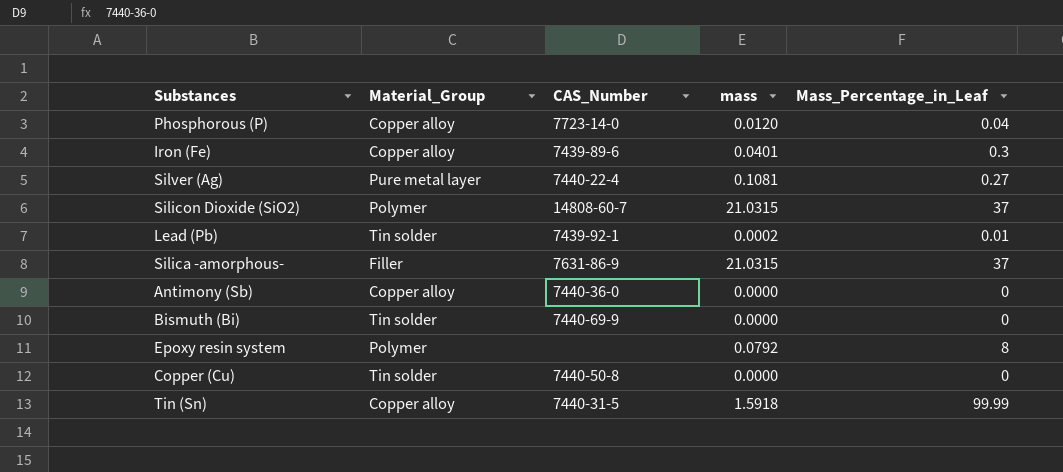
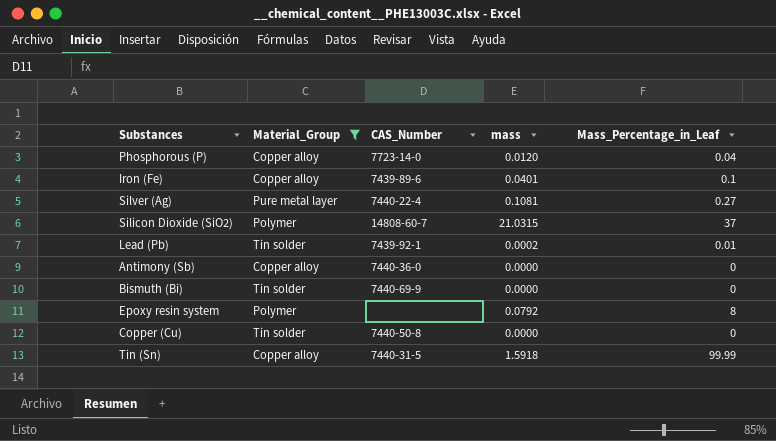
filter: none -> Material_Group != Filler
Iron (Fe) | Mass_Percentage_in_Leaf: 0.3 -> 0.1

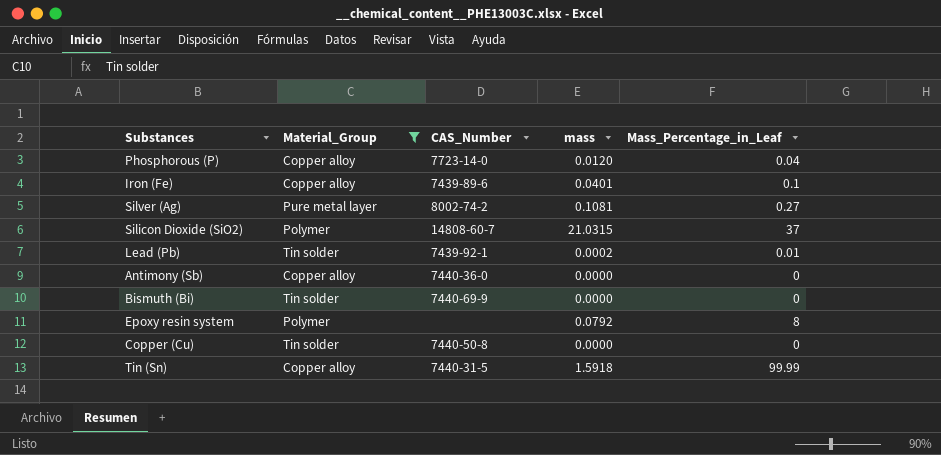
Silver (Ag) | CAS_Number: 7440-22-4 -> 8002-74-2

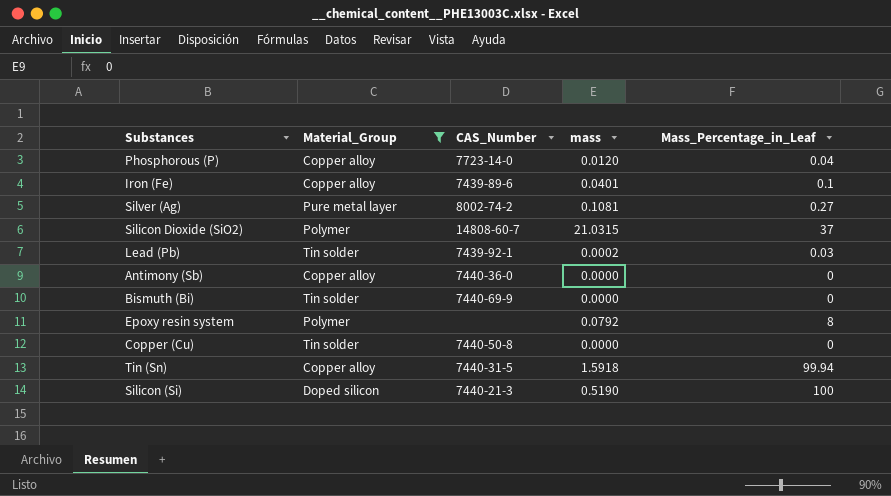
Lead (Pb) | Mass_Percentage_in_Leaf: 0.01 -> 0.03
Tin (Sn) | Mass_Percentage_in_Leaf: 99.99 -> 99.94
row Silicon (Si): none -> Doped silicon | 7440-21-3 | 0.5190 | 100

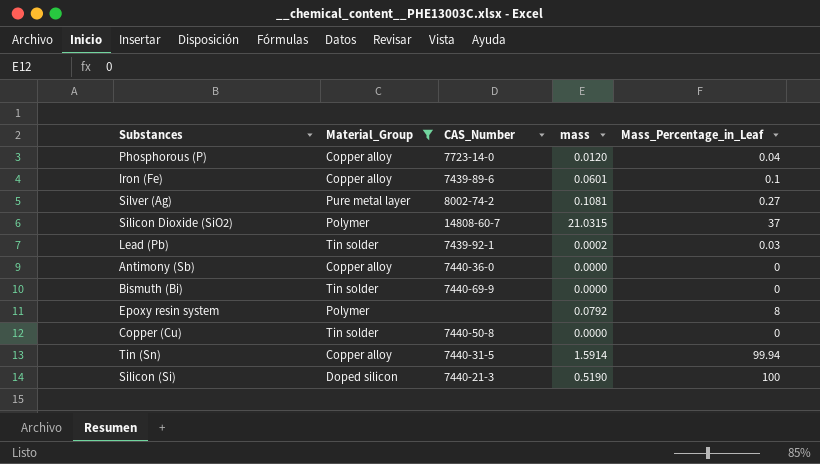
Iron (Fe) | mass: 0.0401 -> 0.0601
Tin (Sn) | mass: 1.5918 -> 1.5914

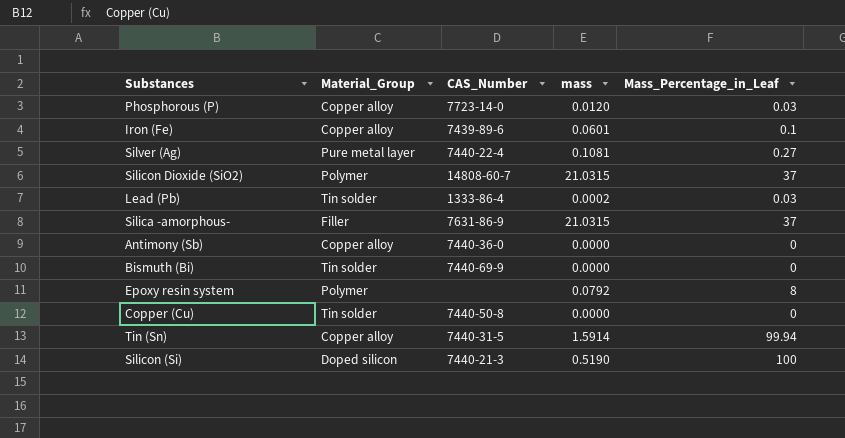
filter: Material_Group != Filler -> none
Phosphorous (P) | Mass_Percentage_in_Leaf: 0.04 -> 0.03
Silver (Ag) | CAS_Number: 8002-74-2 -> 7440-22-4
Lead (Pb) | CAS_Number: 7439-92-1 -> 1333-86-4

